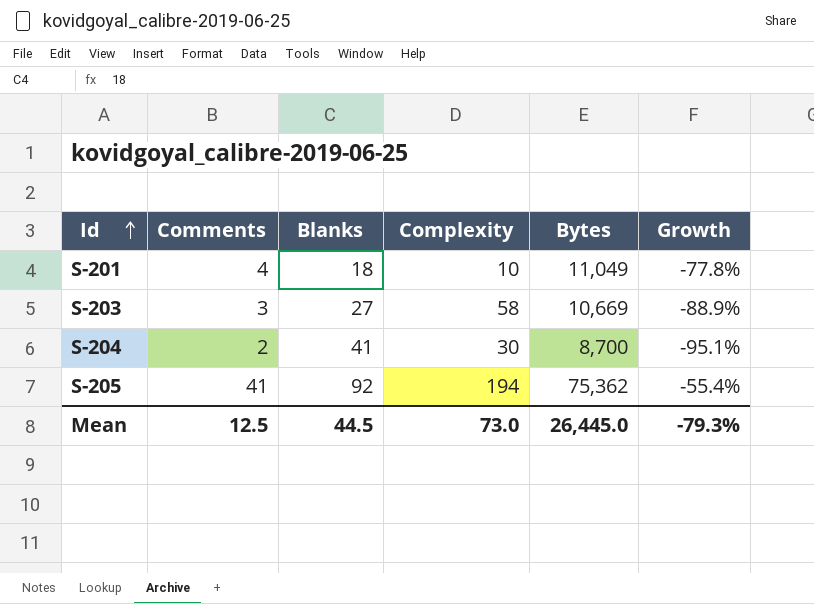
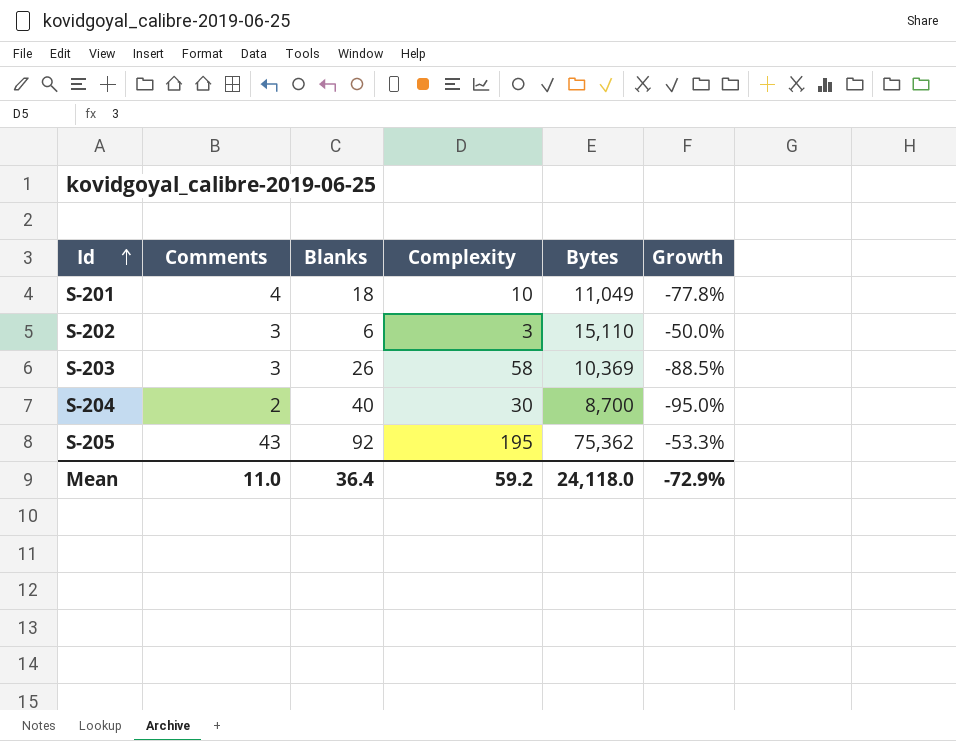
row S-202: none -> 3 | 6 | 3 | 15,110 | -50.0%
S-203 | Blanks: 27 -> 26
S-203 | Bytes: 10,669 -> 10,369
S-203 | Growth: -88.9% -> -88.5%
S-204 | Blanks: 41 -> 40
S-204 | Growth: -95.1% -> -95.0%
S-205 | Comments: 41 -> 43
S-205 | Complexity: 194 -> 195
S-205 | Growth: -55.4% -> -53.3%
Mean | Comments: 12.5 -> 11.0
Mean | Blanks: 44.5 -> 36.4
Mean | Complexity: 73.0 -> 59.2
Mean | Bytes: 26,445.0 -> 24,118.0
Mean | Growth: -79.3% -> -72.9%

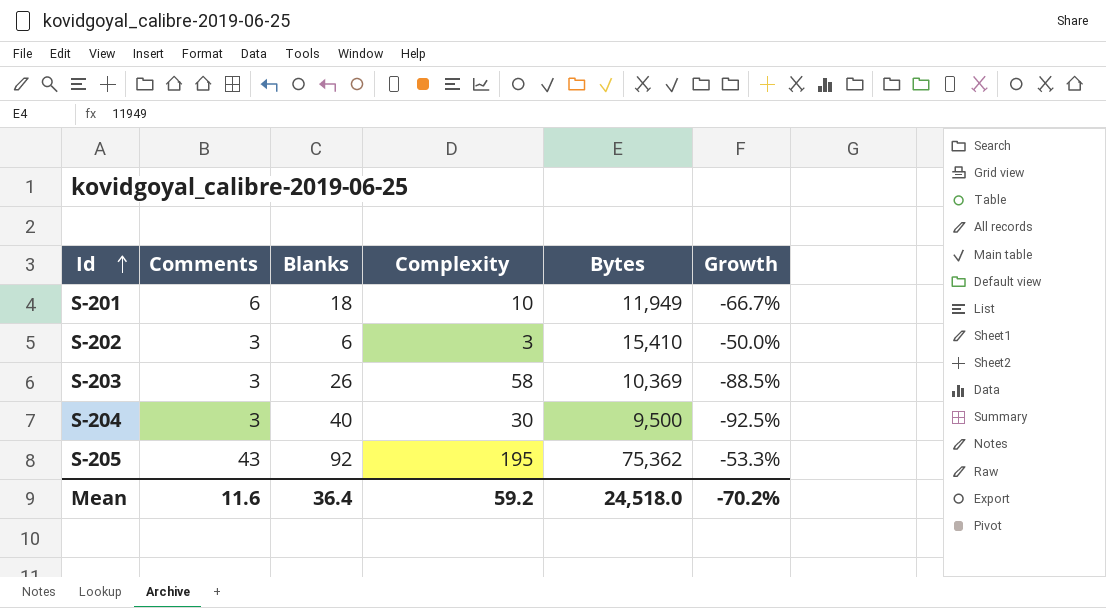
S-201 | Comments: 4 -> 6
S-201 | Bytes: 11,049 -> 11,949
S-201 | Growth: -77.8% -> -66.7%
S-202 | Bytes: 15,110 -> 15,410
S-204 | Comments: 2 -> 3
S-204 | Bytes: 8,700 -> 9,500
S-204 | Growth: -95.0% -> -92.5%
Mean | Comments: 11.0 -> 11.6
Mean | Bytes: 24,118.0 -> 24,518.0
Mean | Growth: -72.9% -> -70.2%

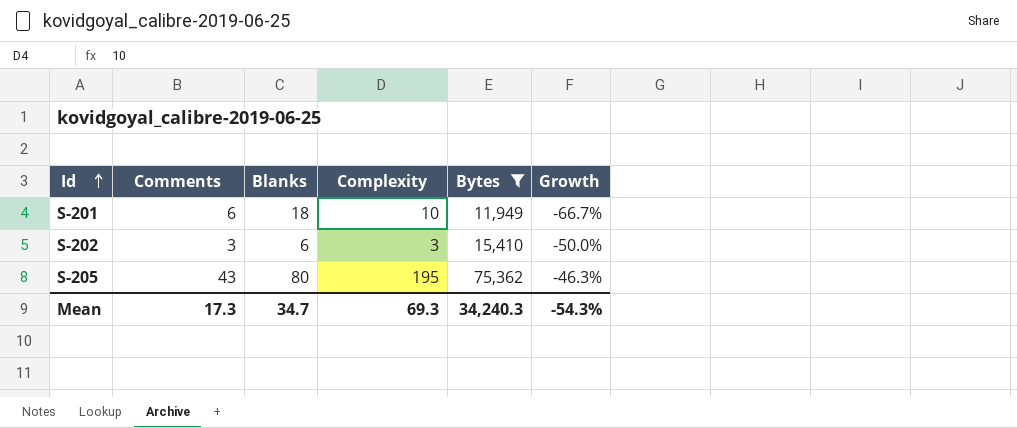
filter: none -> Bytes >= 11,949
S-205 | Blanks: 92 -> 80
S-205 | Growth: -53.3% -> -46.3%
Mean | Comments: 11.6 -> 17.3
Mean | Blanks: 36.4 -> 34.7
Mean | Complexity: 59.2 -> 69.3
Mean | Bytes: 24,518.0 -> 34,240.3
Mean | Growth: -70.2% -> -54.3%

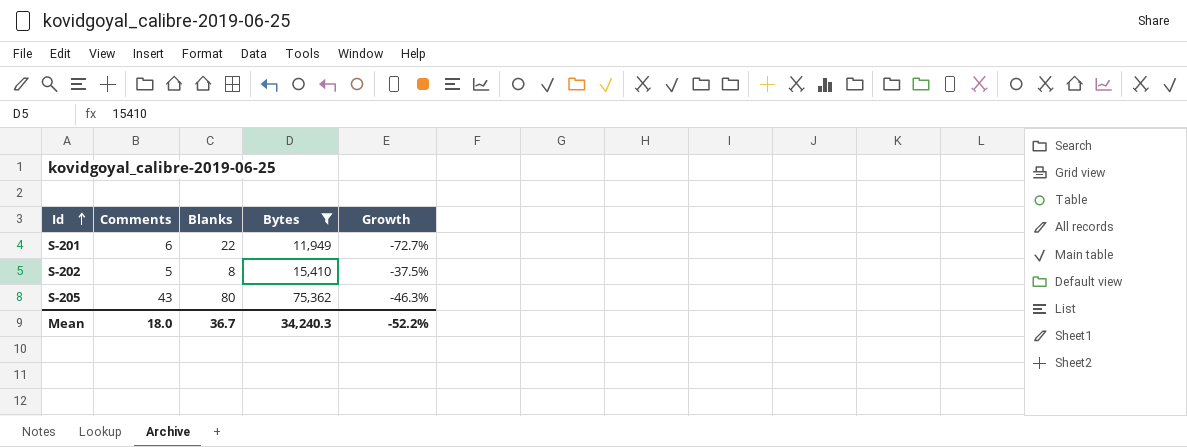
column Complexity | position: 4 -> none
S-201 | Blanks: 18 -> 22
S-201 | Growth: -66.7% -> -72.7%
S-202 | Comments: 3 -> 5
S-202 | Blanks: 6 -> 8
S-202 | Growth: -50.0% -> -37.5%
Mean | Comments: 17.3 -> 18.0
Mean | Blanks: 34.7 -> 36.7
Mean | Growth: -54.3% -> -52.2%

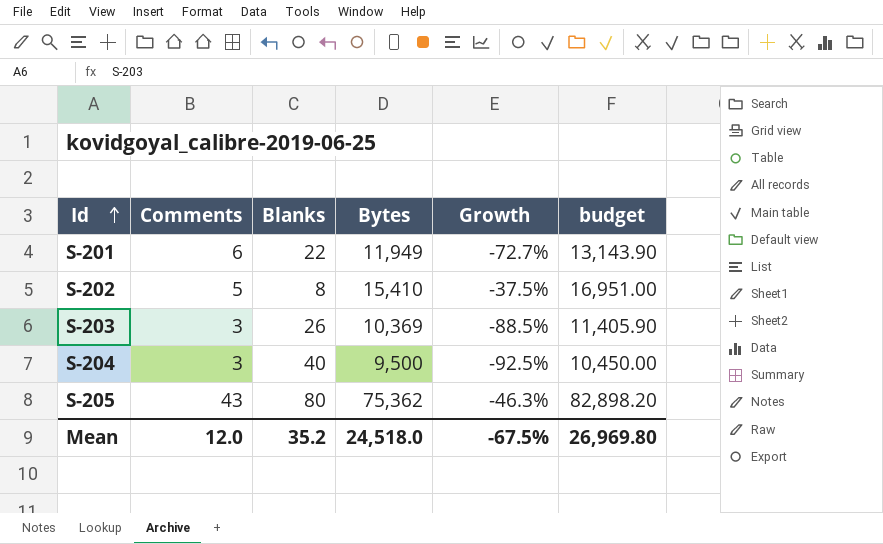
filter: Bytes >= 11,949 -> none
column budget | formula: none -> [Bytes] * 1.1
Mean | Comments: 18.0 -> 12.0
Mean | Blanks: 36.7 -> 35.2
Mean | Bytes: 34,240.3 -> 24,518.0
Mean | Growth: -52.2% -> -67.5%

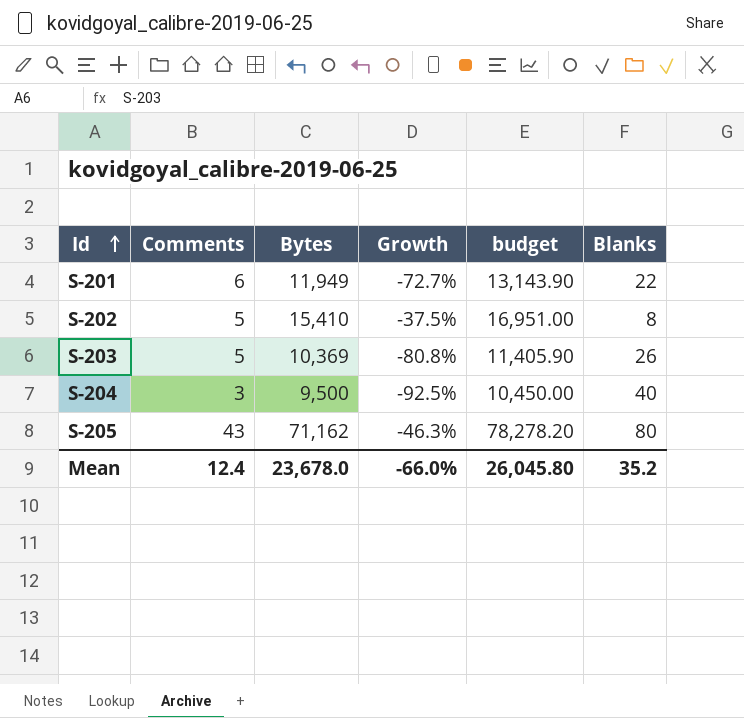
column Blanks | position: 3 -> 6
S-203 | Comments: 3 -> 5
S-203 | Growth: -88.5% -> -80.8%
S-205 | Bytes: 75,362 -> 71,162
S-205 | budget: 82,898.20 -> 78,278.20
Mean | Comments: 12.0 -> 12.4
Mean | Bytes: 24,518.0 -> 23,678.0
Mean | Growth: -67.5% -> -66.0%
Mean | budget: 26,969.80 -> 26,045.80

